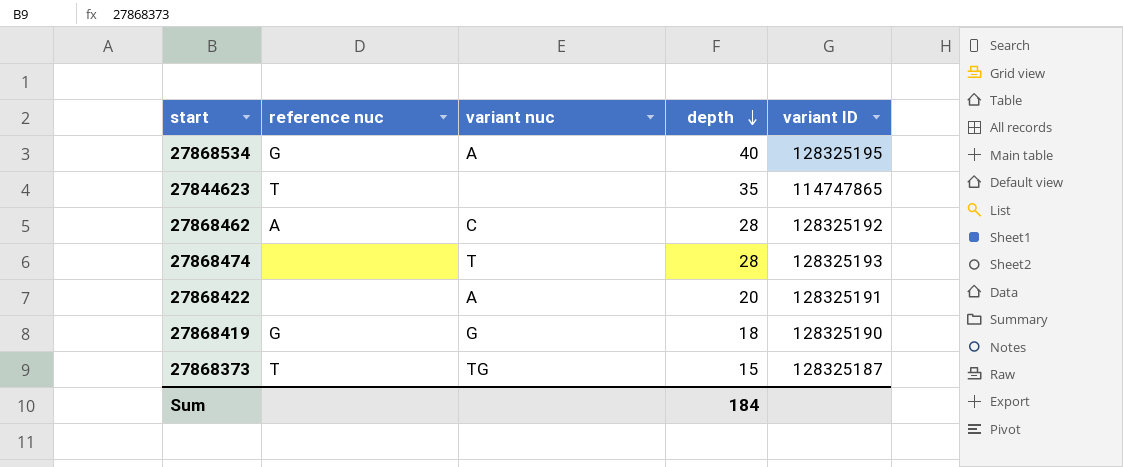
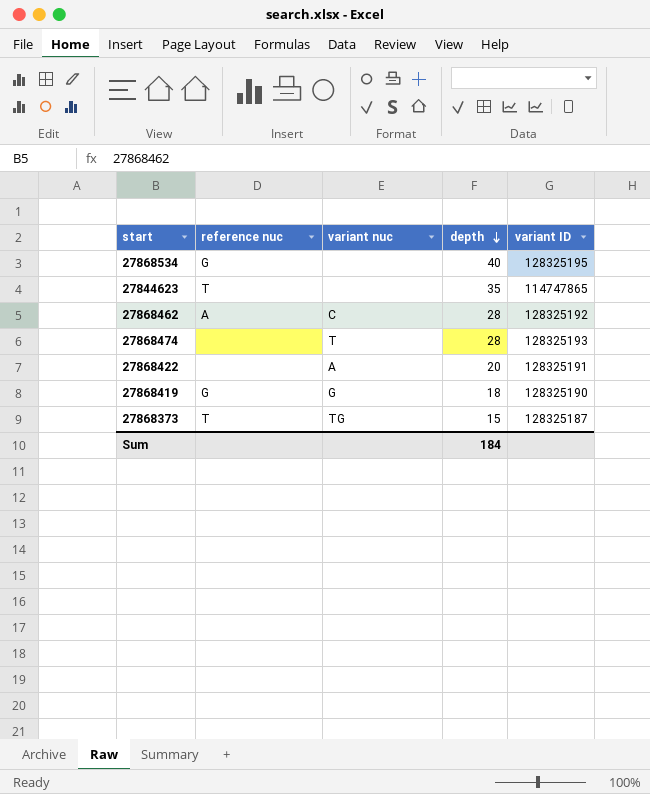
27868534 | variant nuc: A -> none

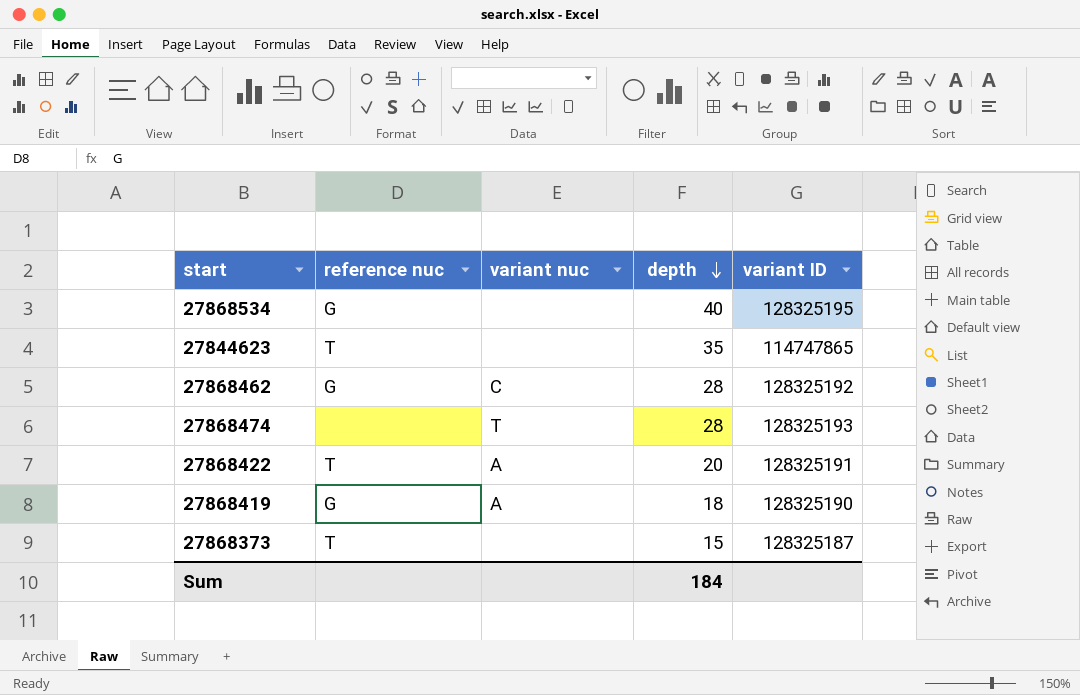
27868462 | reference nuc: A -> G
27868422 | reference nuc: none -> T
27868419 | variant nuc: G -> A
27868373 | variant nuc: TG -> none

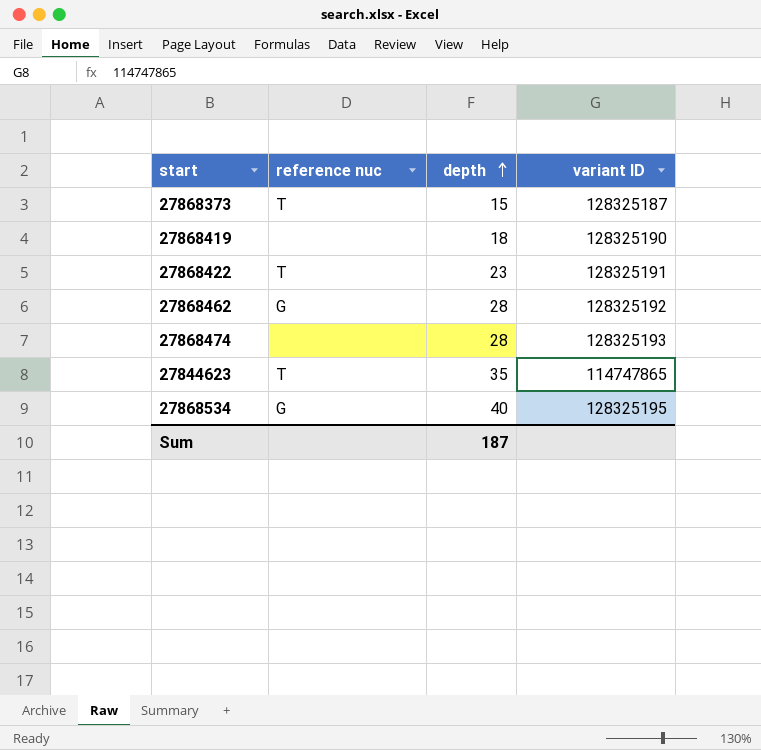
row order: depth descending -> depth ascending
column variant nuc | position: 3 -> none
27868419 | reference nuc: G -> none
27868422 | depth: 20 -> 23
Sum | depth: 184 -> 187

